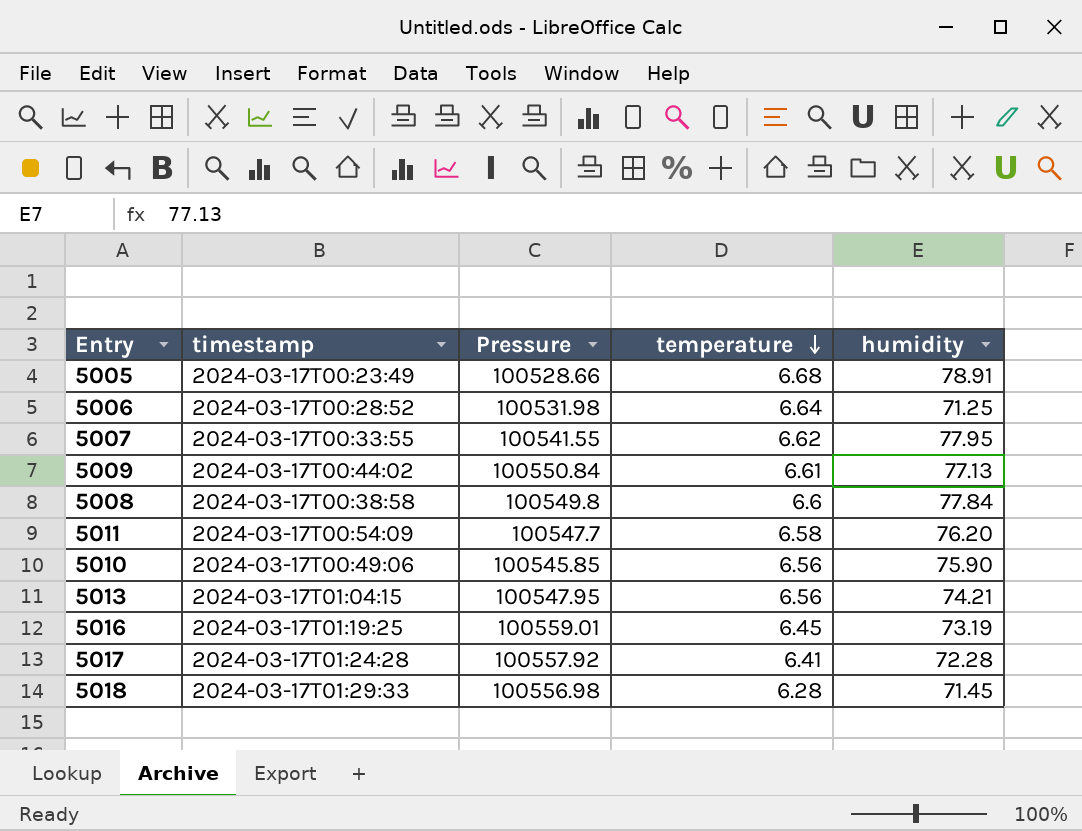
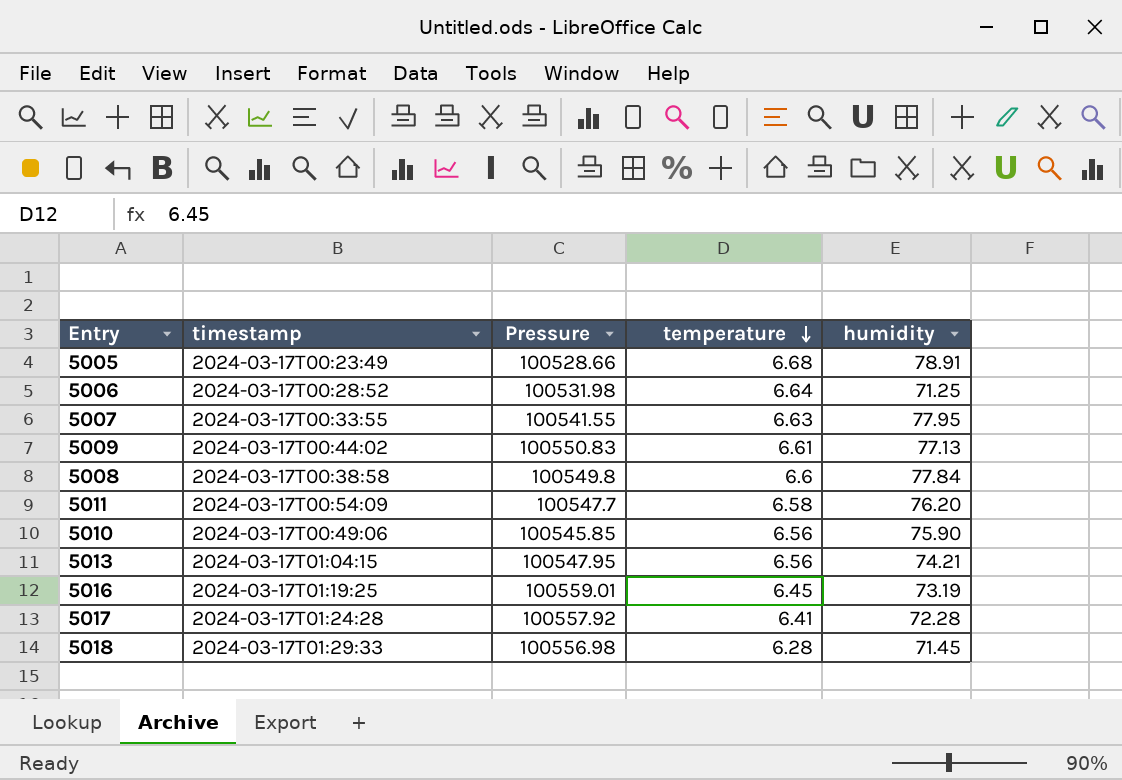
5007 | temperature: 6.62 -> 6.63
5009 | Pressure: 100550.84 -> 100550.83

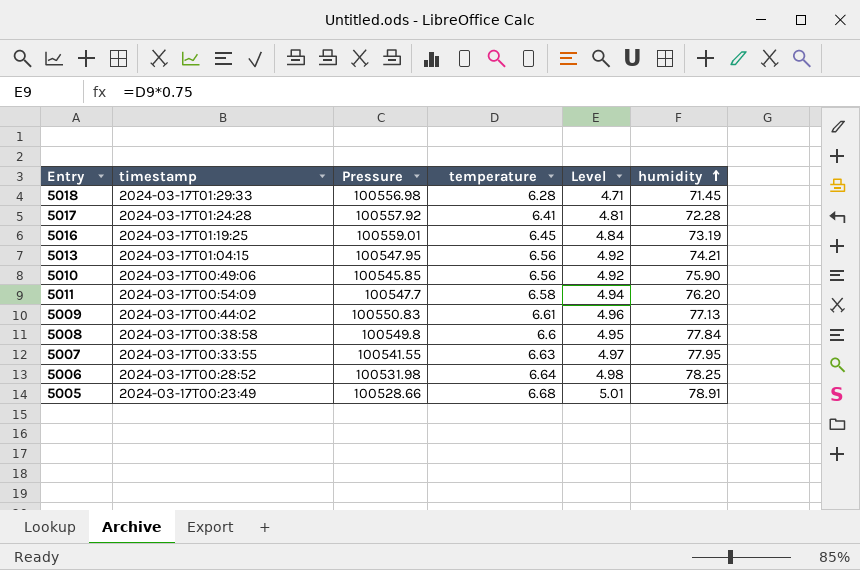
row order: temperature descending -> humidity ascending
column Level | formula: none -> [temperature] * 0.75
5006 | humidity: 71.25 -> 78.25

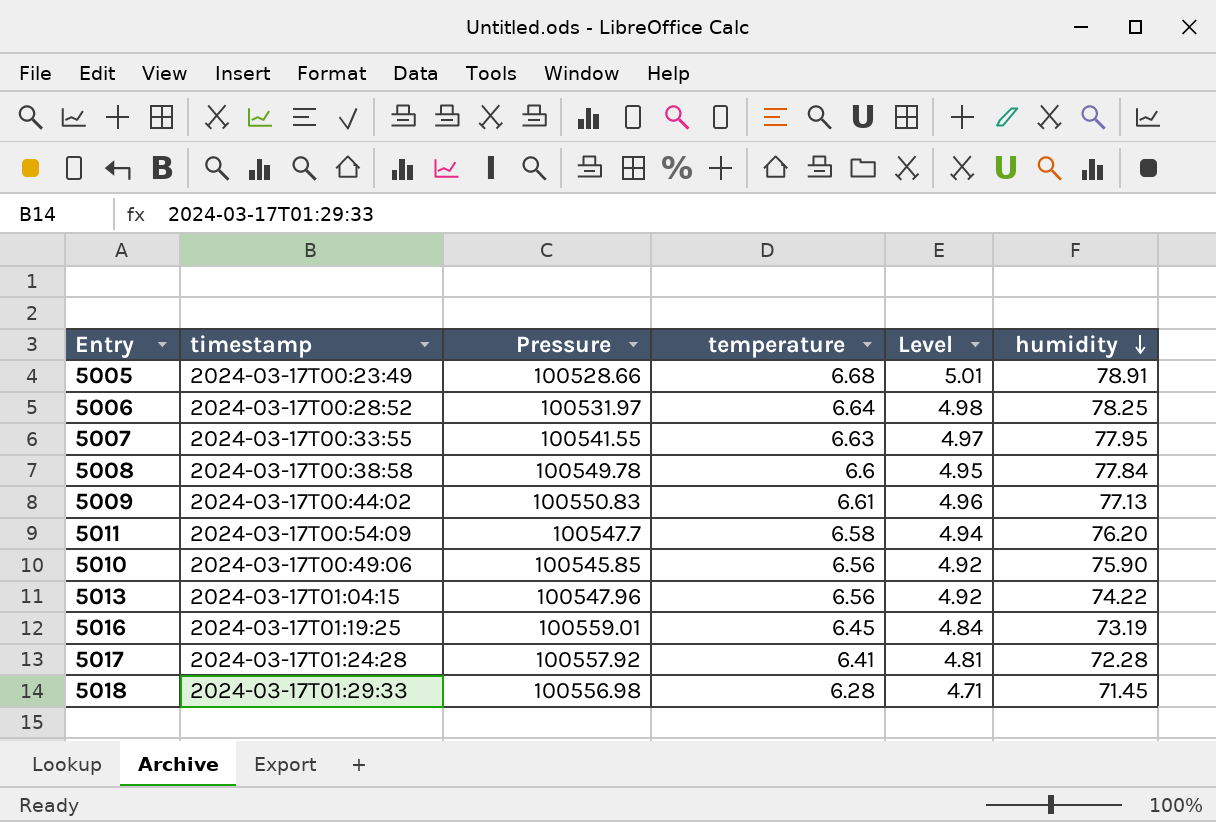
row order: humidity ascending -> humidity descending
5006 | Pressure: 100531.98 -> 100531.97
5008 | Pressure: 100549.8 -> 100549.78
5013 | Pressure: 100547.95 -> 100547.96
5013 | humidity: 74.21 -> 74.22

